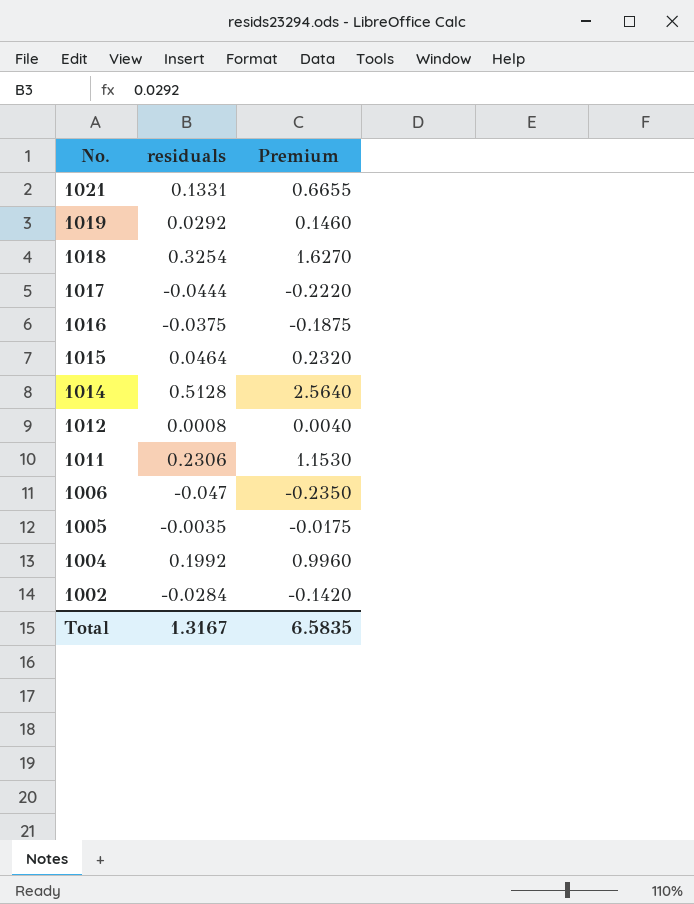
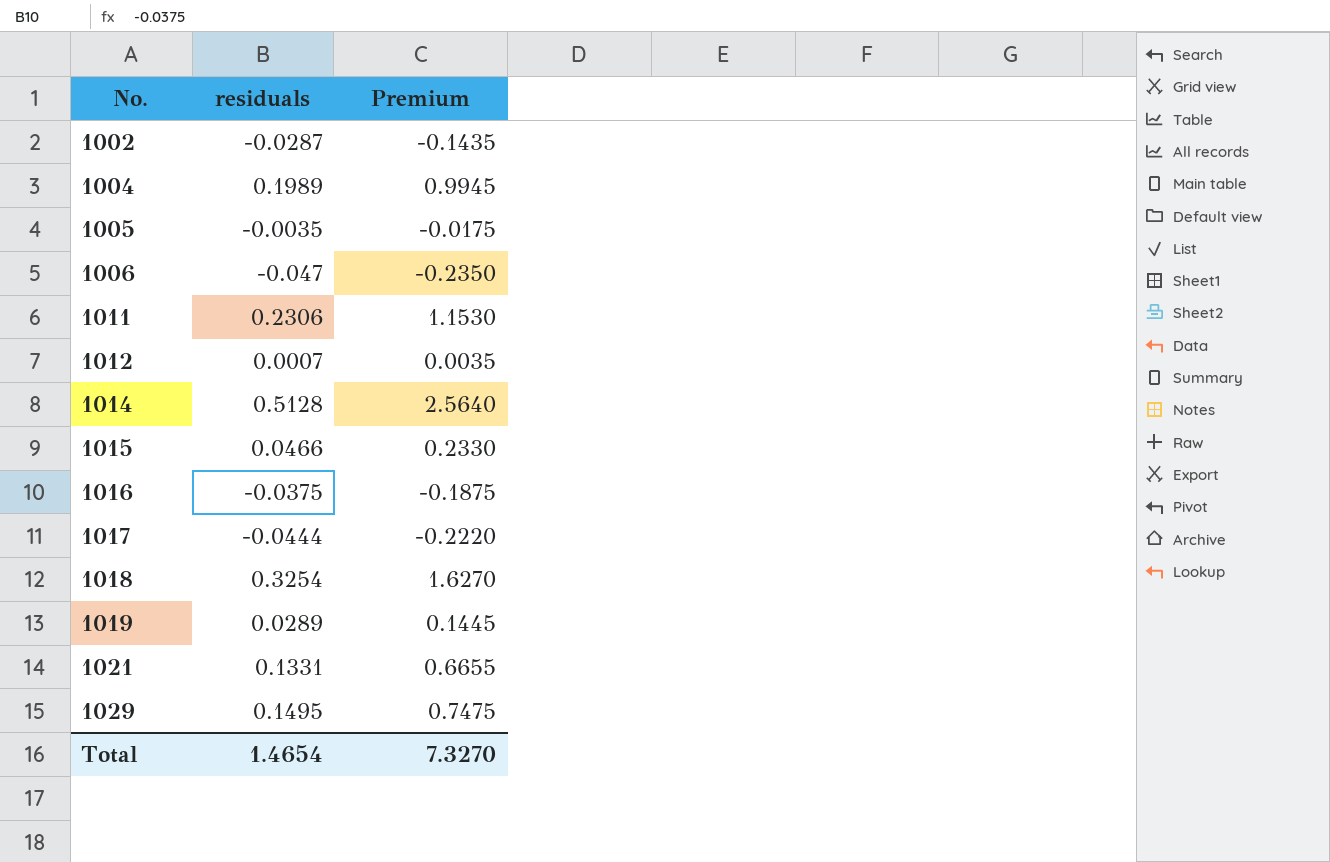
row order: No. descending -> No. ascending
1002 | residuals: -0.0284 -> -0.0287
1002 | Premium: -0.1420 -> -0.1435
1004 | residuals: 0.1992 -> 0.1989
1004 | Premium: 0.9960 -> 0.9945
1012 | residuals: 0.0008 -> 0.0007
1012 | Premium: 0.0040 -> 0.0035
1015 | residuals: 0.0464 -> 0.0466
1015 | Premium: 0.2320 -> 0.2330
1019 | residuals: 0.0292 -> 0.0289
1019 | Premium: 0.1460 -> 0.1445
row 1029: none -> 0.1495 | 0.7475
Total | residuals: 1.3167 -> 1.4654
Total | Premium: 6.5835 -> 7.3270

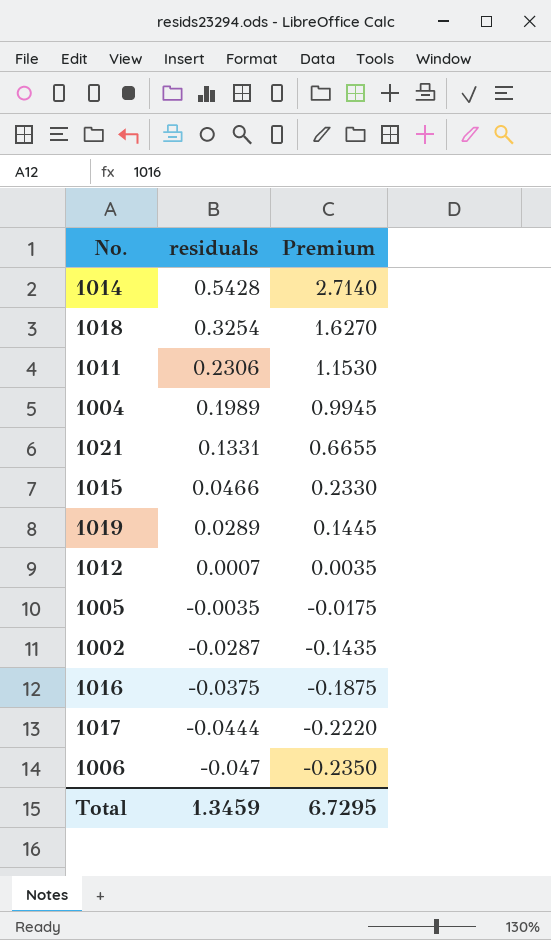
row order: No. ascending -> residuals descending
row 1029: 0.1495 | 0.7475 -> none
1014 | residuals: 0.5128 -> 0.5428
1014 | Premium: 2.5640 -> 2.7140
Total | residuals: 1.4654 -> 1.3459
Total | Premium: 7.3270 -> 6.7295

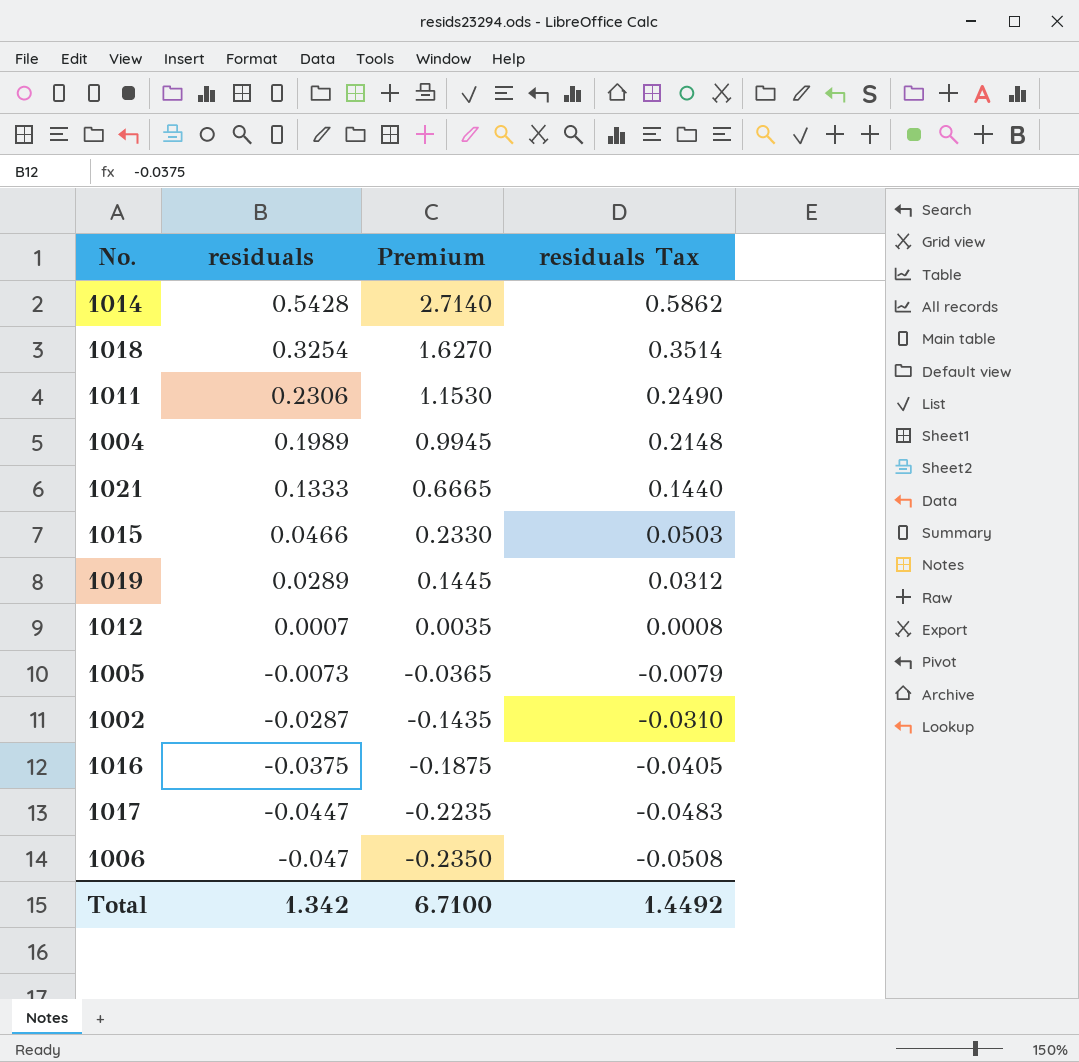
column residuals Tax | formula: none -> [residuals] * 1.08
1021 | residuals: 0.1331 -> 0.1333
1021 | Premium: 0.6655 -> 0.6665
1005 | residuals: -0.0035 -> -0.0073
1005 | Premium: -0.0175 -> -0.0365
1017 | residuals: -0.0444 -> -0.0447
1017 | Premium: -0.2220 -> -0.2235
Total | residuals: 1.3459 -> 1.342
Total | Premium: 6.7295 -> 6.7100

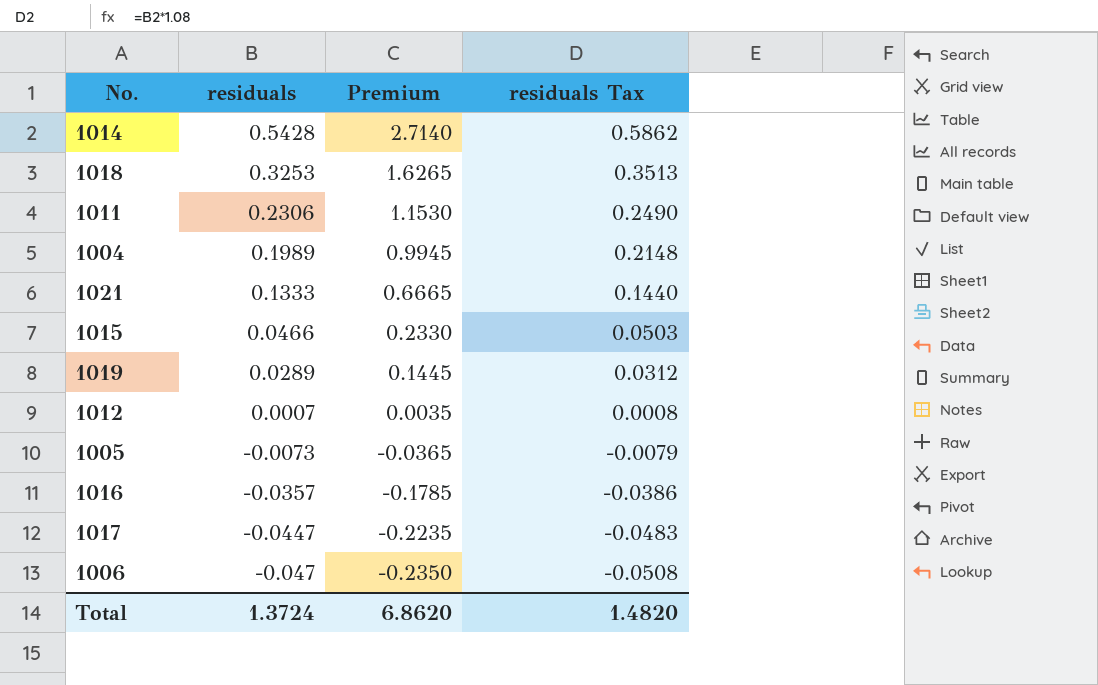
row 1002: -0.0287 | -0.1435 | -0.0310 -> none
1018 | residuals: 0.3254 -> 0.3253
1018 | Premium: 1.6270 -> 1.6265
1018 | residuals Tax: 0.3514 -> 0.3513
1016 | residuals: -0.0375 -> -0.0357
1016 | Premium: -0.1875 -> -0.1785
1016 | residuals Tax: -0.0405 -> -0.0386
Total | residuals: 1.342 -> 1.3724
Total | Premium: 6.7100 -> 6.8620
Total | residuals Tax: 1.4492 -> 1.4820

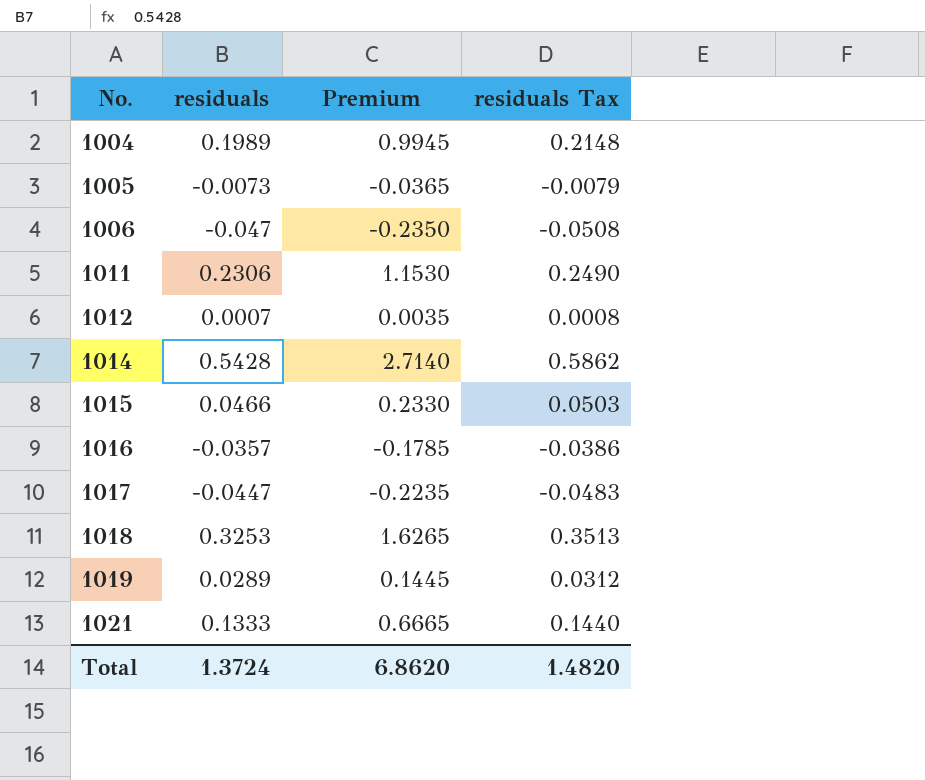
row order: residuals descending -> No. ascending

